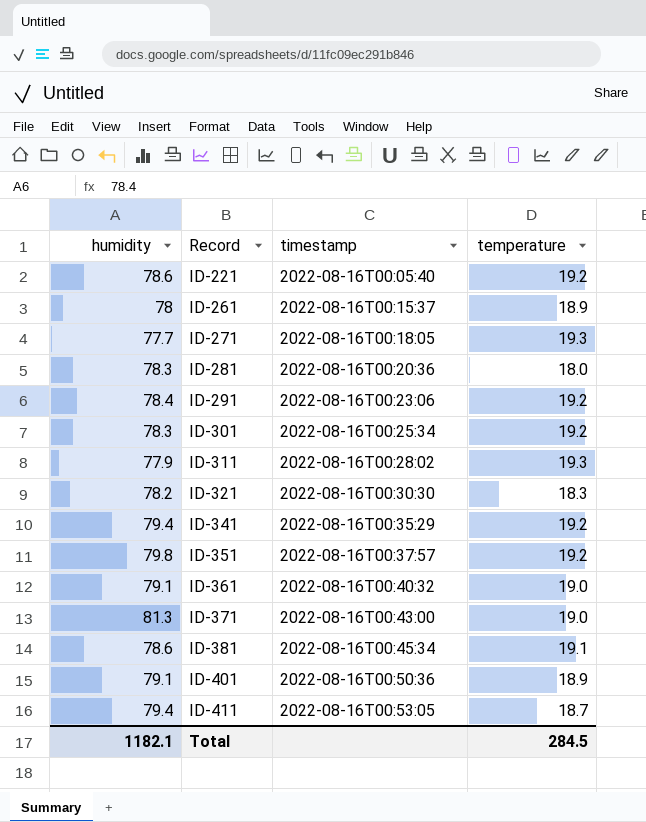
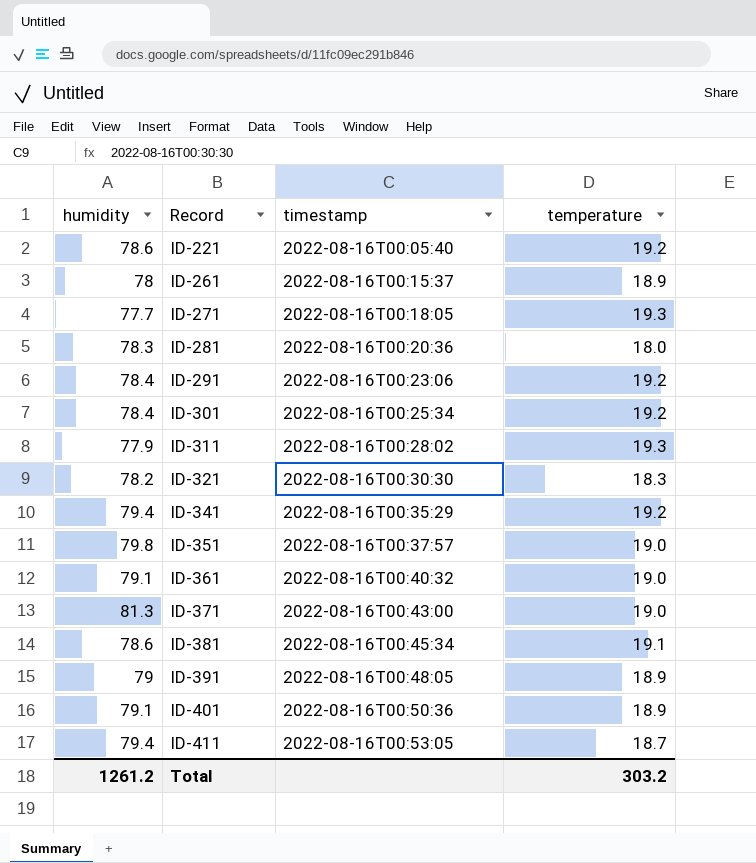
ID-301 | humidity: 78.3 -> 78.4
ID-351 | temperature: 19.2 -> 19.0
row ID-391: none -> 79 | 2022-08-16T00:48:05 | 18.9
Total | humidity: 1182.1 -> 1261.2
Total | temperature: 284.5 -> 303.2

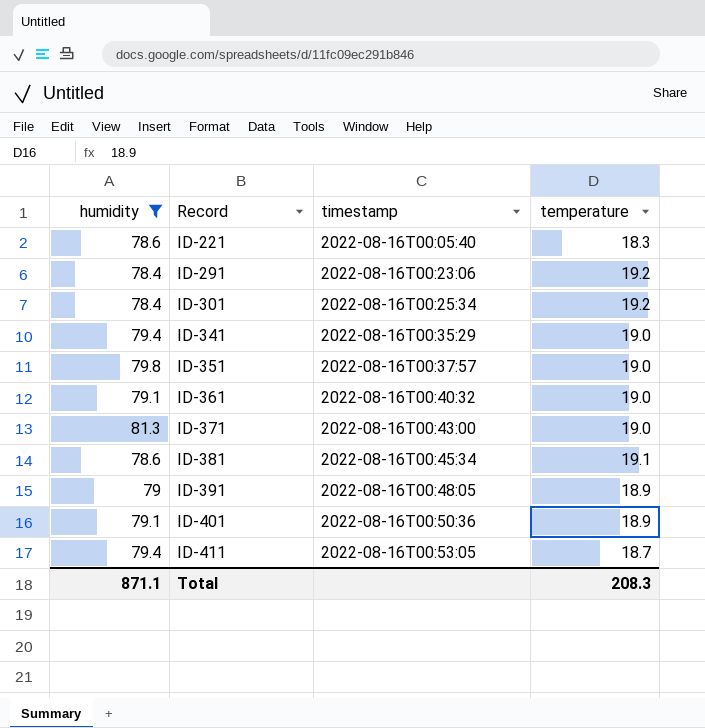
filter: none -> humidity >= 78.4
ID-221 | temperature: 19.2 -> 18.3
ID-341 | temperature: 19.2 -> 19.0
Total | humidity: 1261.2 -> 871.1
Total | temperature: 303.2 -> 208.3

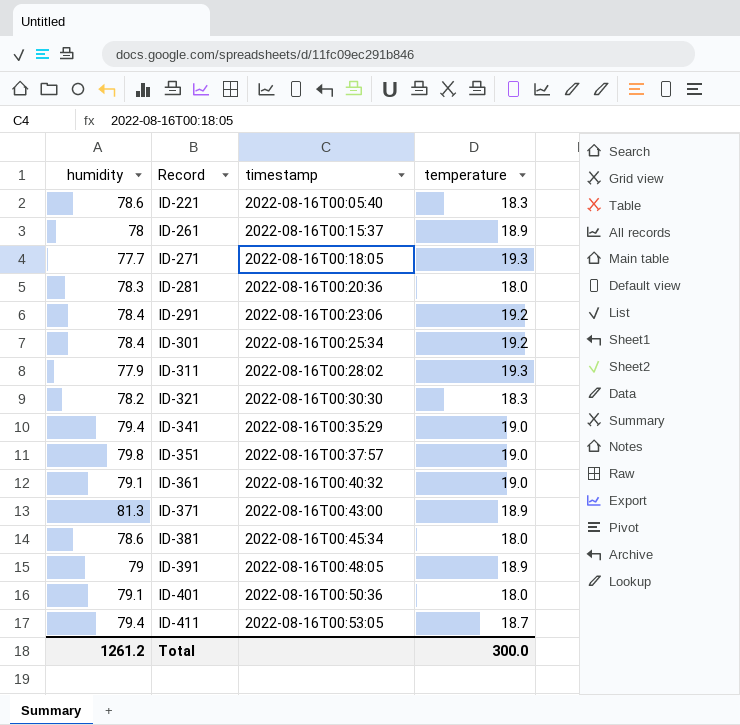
filter: humidity >= 78.4 -> none
ID-371 | temperature: 19.0 -> 18.9
ID-381 | temperature: 19.1 -> 18.0
ID-401 | temperature: 18.9 -> 18.0
Total | humidity: 871.1 -> 1261.2
Total | temperature: 208.3 -> 300.0

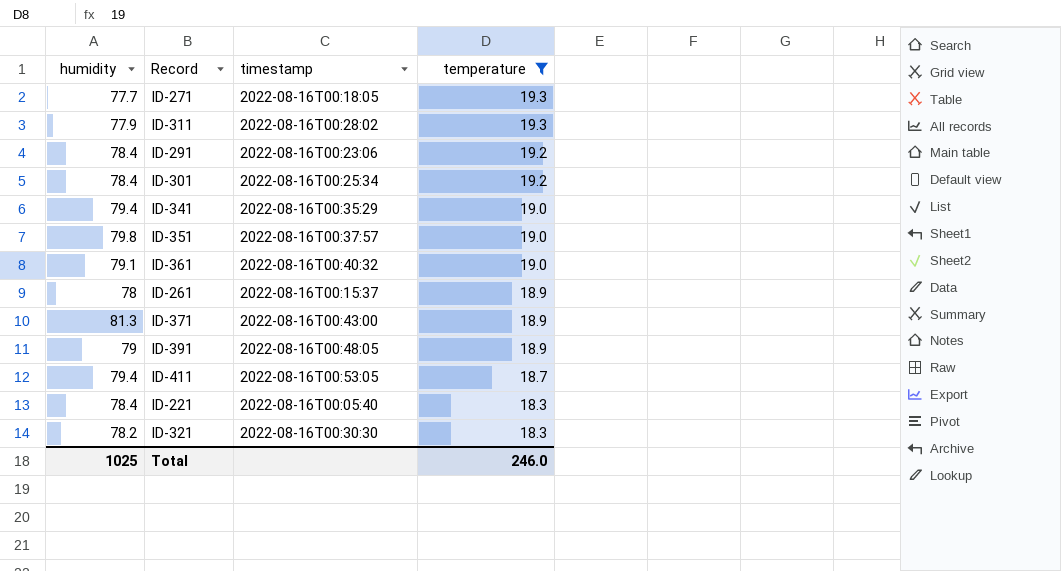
filter: none -> temperature != 18.0
row order: Record ascending -> temperature descending
ID-221 | humidity: 78.6 -> 78.4
Total | humidity: 1261.2 -> 1025
Total | temperature: 300.0 -> 246.0

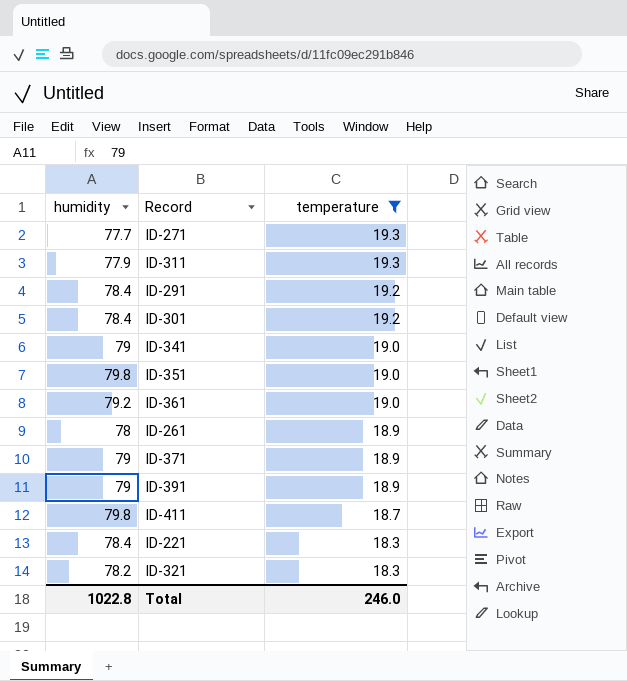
column timestamp | position: 3 -> none
ID-341 | humidity: 79.4 -> 79
ID-361 | humidity: 79.1 -> 79.2
ID-371 | humidity: 81.3 -> 79
ID-411 | humidity: 79.4 -> 79.8
Total | humidity: 1025 -> 1022.8

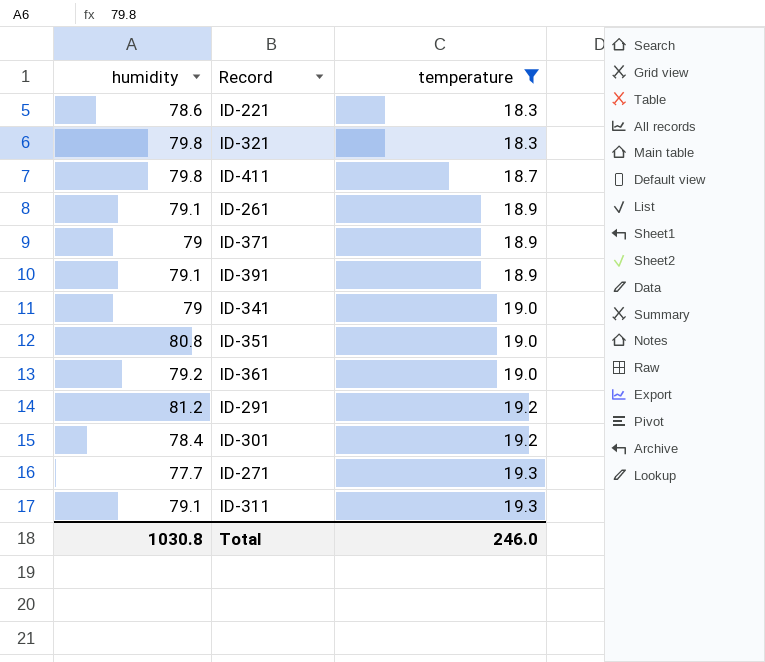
row order: temperature descending -> temperature ascending
ID-221 | humidity: 78.4 -> 78.6
ID-321 | humidity: 78.2 -> 79.8
ID-261 | humidity: 78 -> 79.1
ID-391 | humidity: 79 -> 79.1
ID-351 | humidity: 79.8 -> 80.8
ID-291 | humidity: 78.4 -> 81.2
ID-311 | humidity: 77.9 -> 79.1
Total | humidity: 1022.8 -> 1030.8

